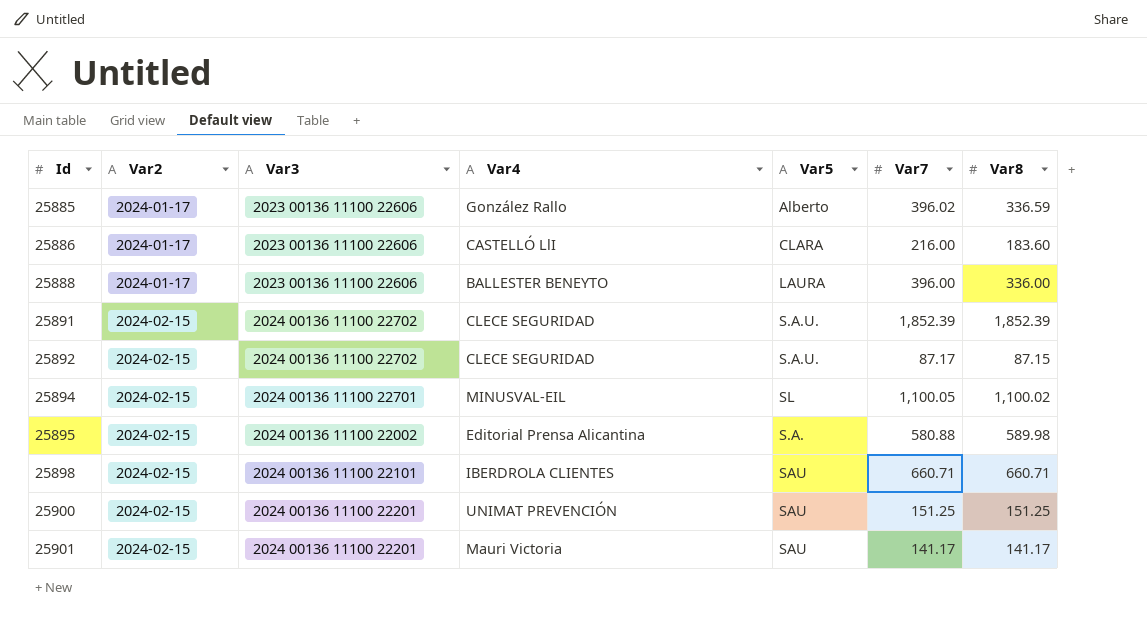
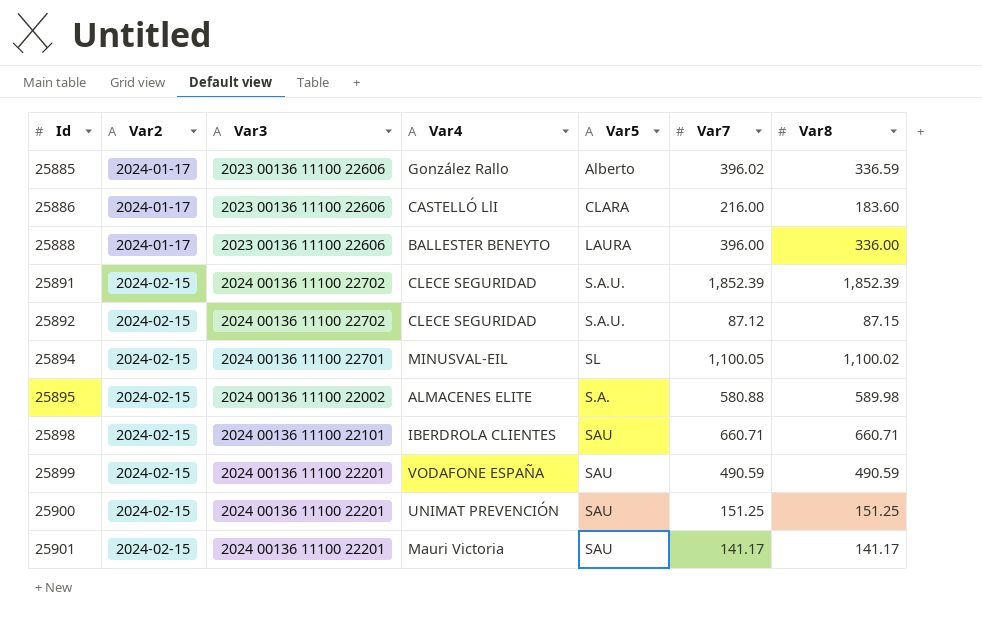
25892 | Var7: 87.17 -> 87.12
25895 | Var4: Editorial Prensa Alicantina -> ALMACENES ELITE
row 25899: none -> 2024-02-15 | 2024 00136 11100 22201 | VODAFONE ESPAÑA | SAU | 490.59 | 490.59

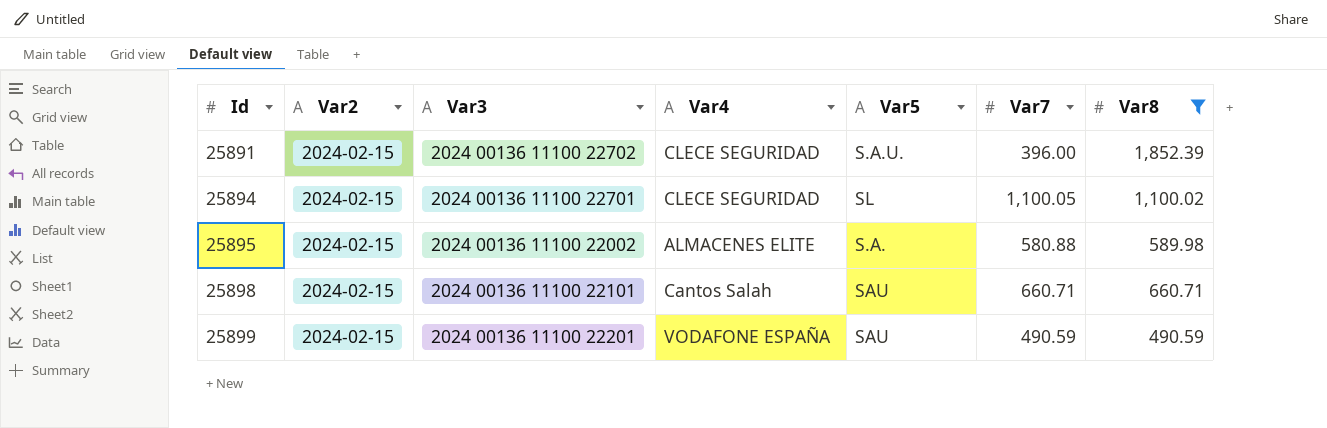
filter: none -> Var8 >= 490.59
25891 | Var7: 1,852.39 -> 396.00
25894 | Var4: MINUSVAL-EIL -> CLECE SEGURIDAD
25898 | Var4: IBERDROLA CLIENTES -> Cantos Salah

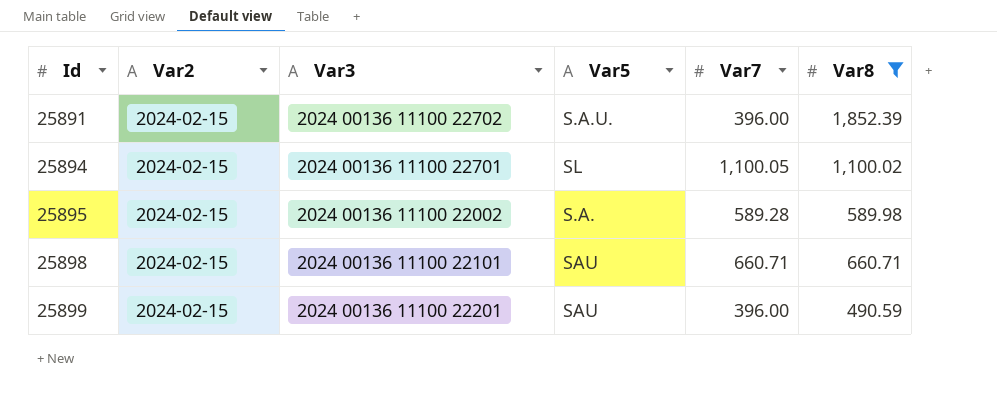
column Var4 | position: 4 -> none
25895 | Var7: 580.88 -> 589.28
25899 | Var7: 490.59 -> 396.00

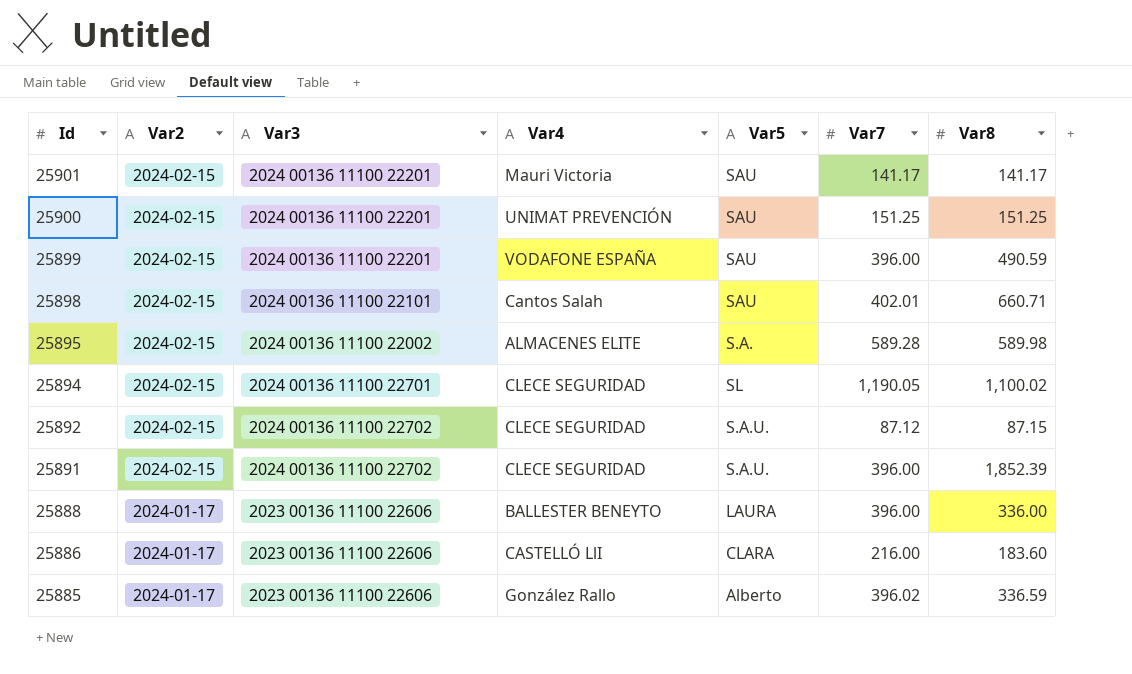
filter: Var8 >= 490.59 -> none
row order: Id ascending -> Id descending
column Var4 | position: none -> 4
25898 | Var7: 660.71 -> 402.01
25894 | Var7: 1,100.05 -> 1,190.05

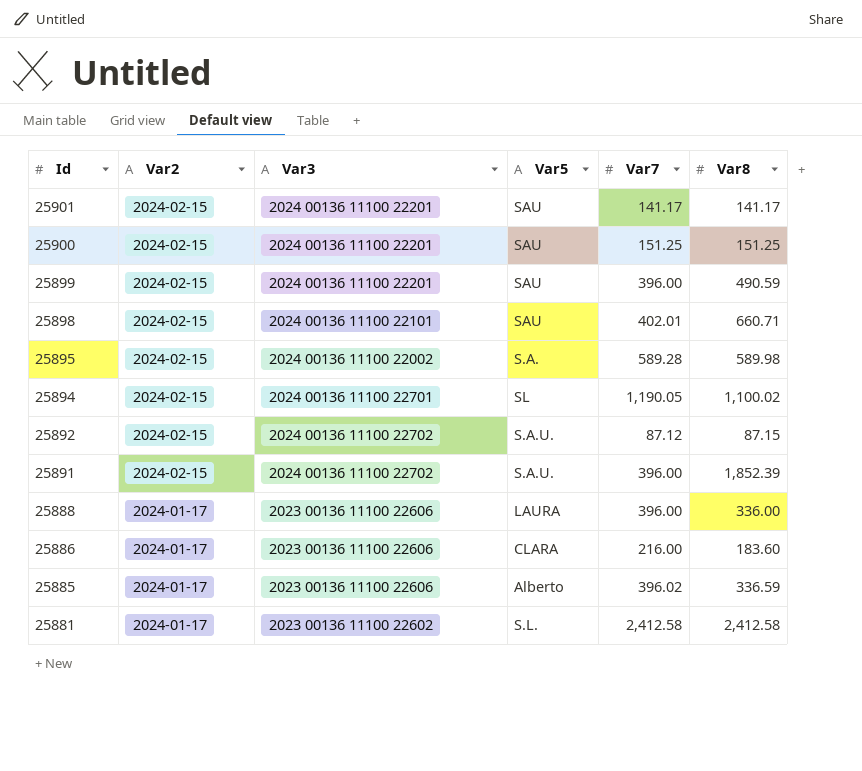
column Var4 | position: 4 -> none
row 25881: none -> 2024-01-17 | 2023 00136 11100 22602 | S.L. | 2,412.58 | 2,412.58

